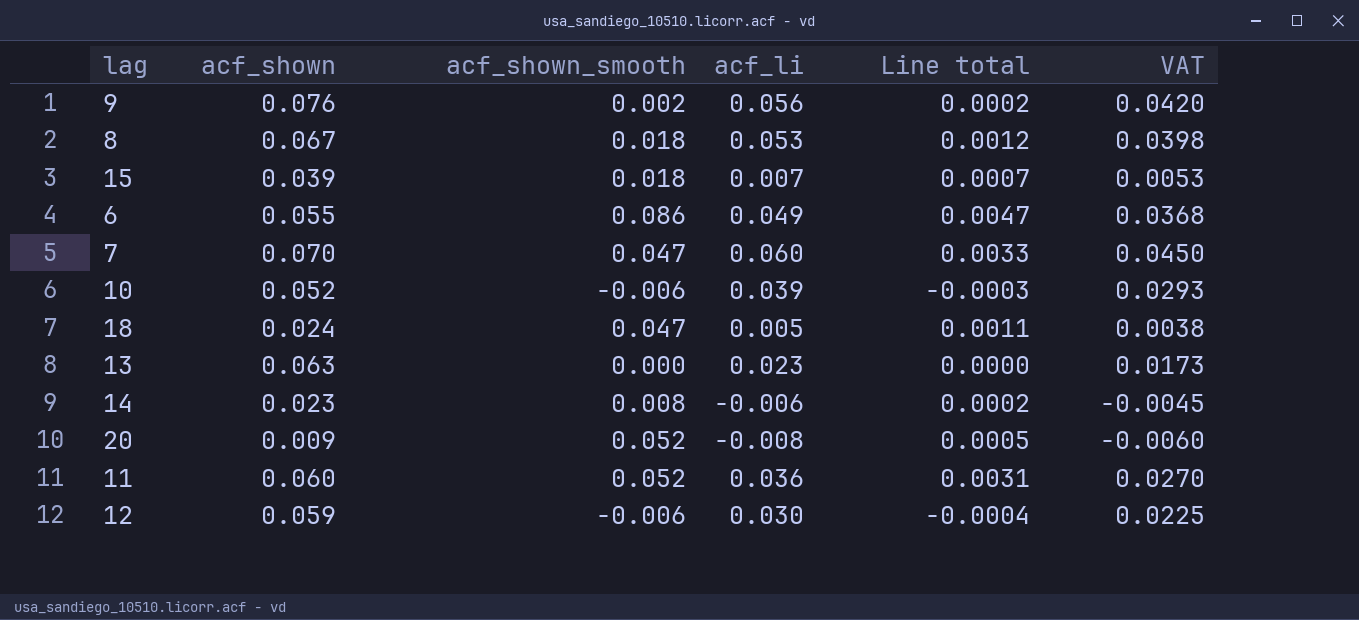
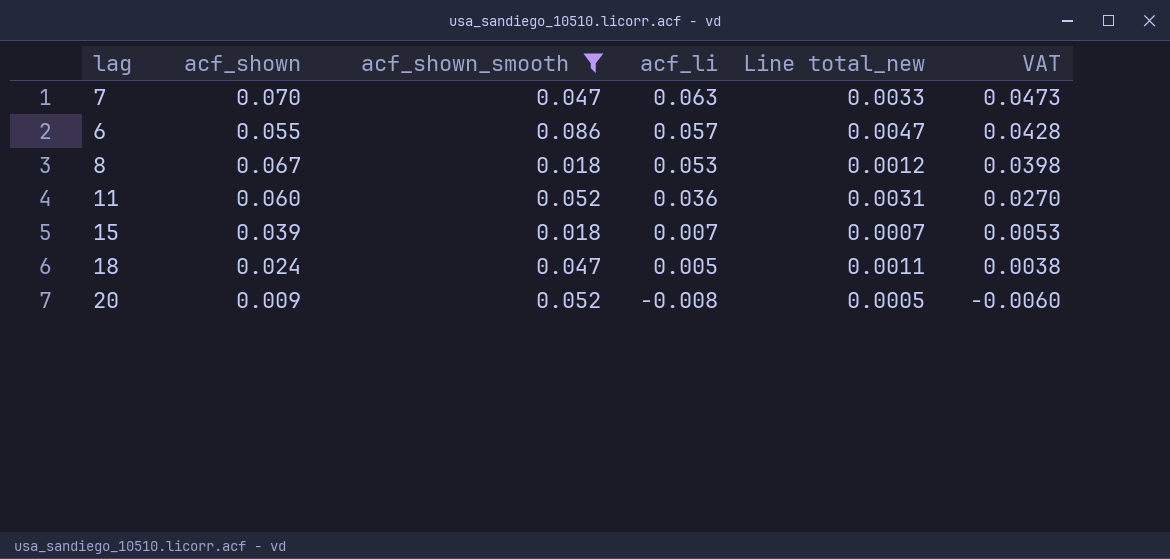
filter: none -> acf_shown_smooth >= 0.018
row order: none -> acf_li descending
column name: Line total -> Line total_new
7 | acf_li: 0.060 -> 0.063
7 | VAT: 0.0450 -> 0.0473
6 | acf_li: 0.049 -> 0.057
6 | VAT: 0.0368 -> 0.0428

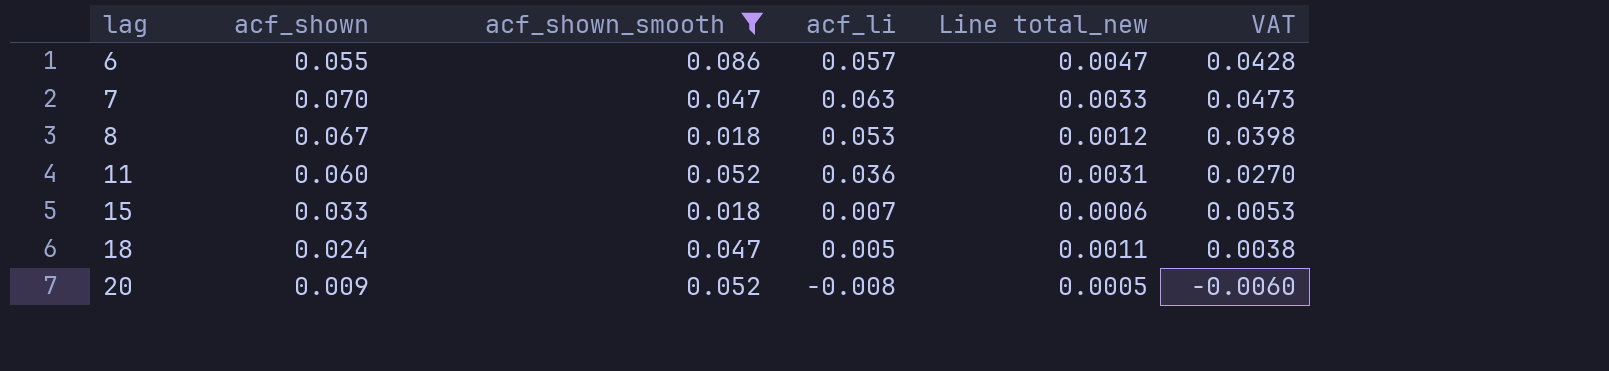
row order: acf_li descending -> lag ascending
15 | acf_shown: 0.039 -> 0.033
15 | Line total_new: 0.0007 -> 0.0006

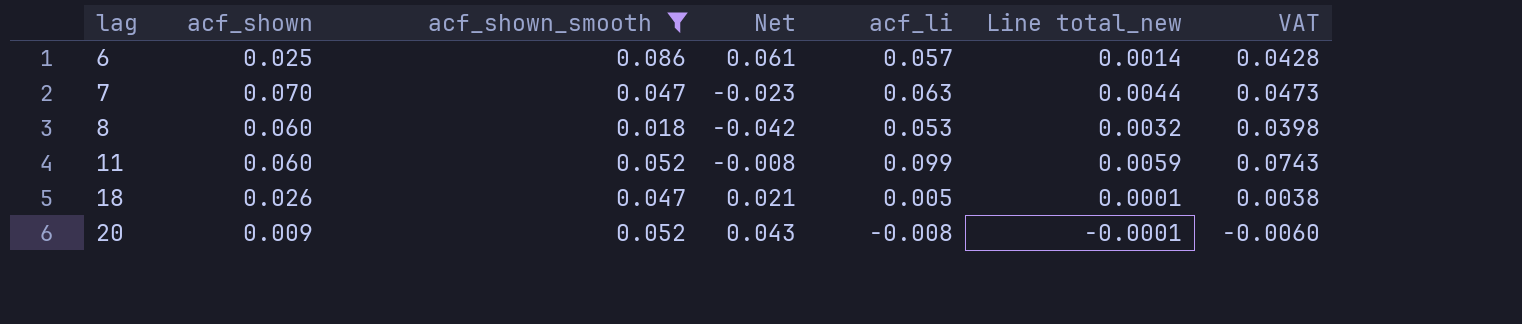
column Net | formula: none -> [acf_shown_smooth] - [acf_shown]
column Line total_new | formula: [acf_shown] * [acf_shown_smooth] -> [acf_shown] * [acf_li]
row 15: 0.033 | 0.018 | 0.007 | 0.0006 | 0.0053 -> none
6 | acf_shown: 0.055 -> 0.025
8 | acf_shown: 0.067 -> 0.060
11 | acf_li: 0.036 -> 0.099
11 | VAT: 0.0270 -> 0.0743
18 | acf_shown: 0.024 -> 0.026

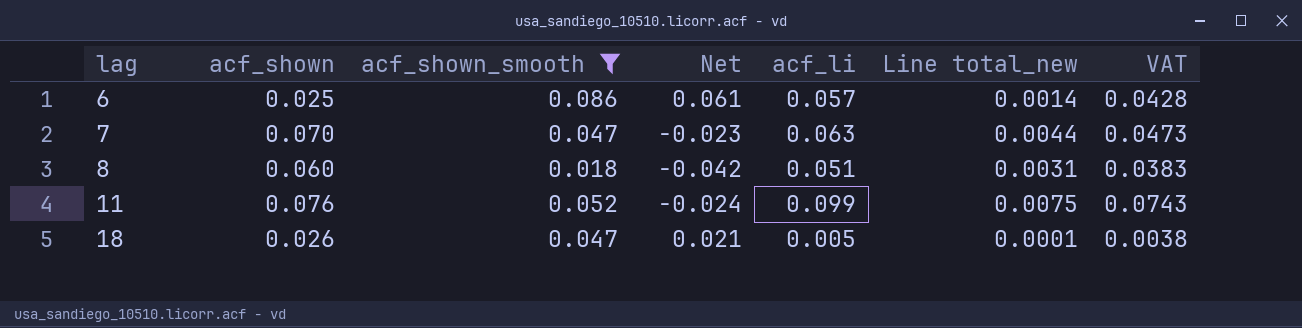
row 20: 0.009 | 0.052 | 0.043 | -0.008 | -0.0001 | -0.0060 -> none
8 | acf_li: 0.053 -> 0.051
8 | Line total_new: 0.0032 -> 0.0031
8 | VAT: 0.0398 -> 0.0383
11 | acf_shown: 0.060 -> 0.076
11 | Net: -0.008 -> -0.024
11 | Line total_new: 0.0059 -> 0.0075

